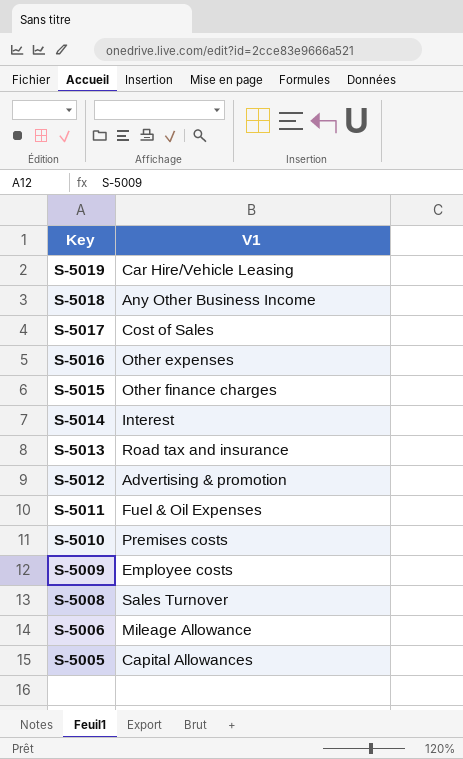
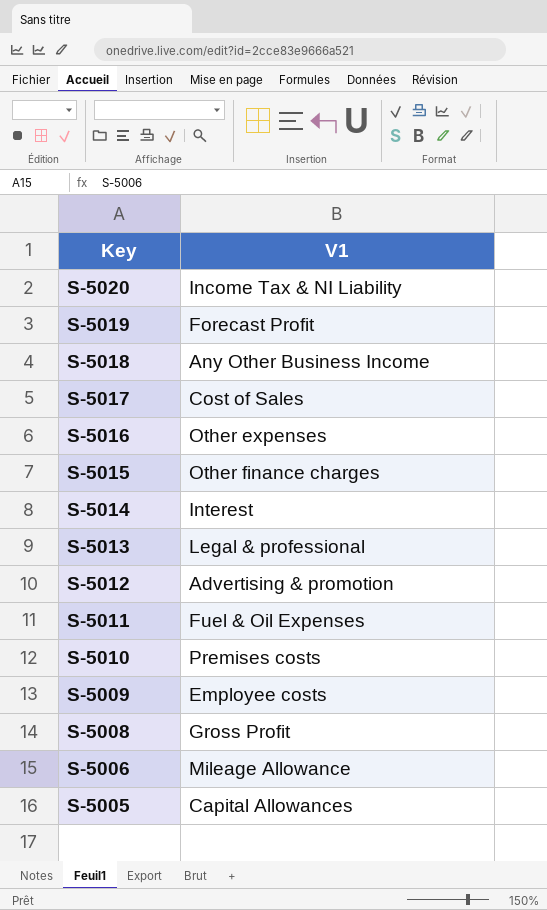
row S-5020: none -> Income Tax & NI Liability
S-5019 | V1: Car Hire/Vehicle Leasing -> Forecast Profit
S-5013 | V1: Road tax and insurance -> Legal & professional
S-5008 | V1: Sales Turnover -> Gross Profit

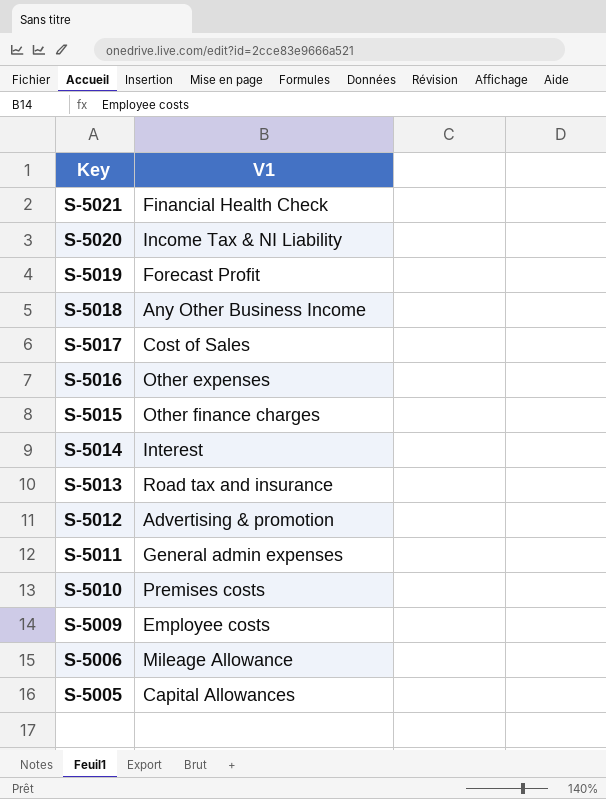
row S-5008: Gross Profit -> none
row S-5021: none -> Financial Health Check
S-5013 | V1: Legal & professional -> Road tax and insurance
S-5011 | V1: Fuel & Oil Expenses -> General admin expenses

